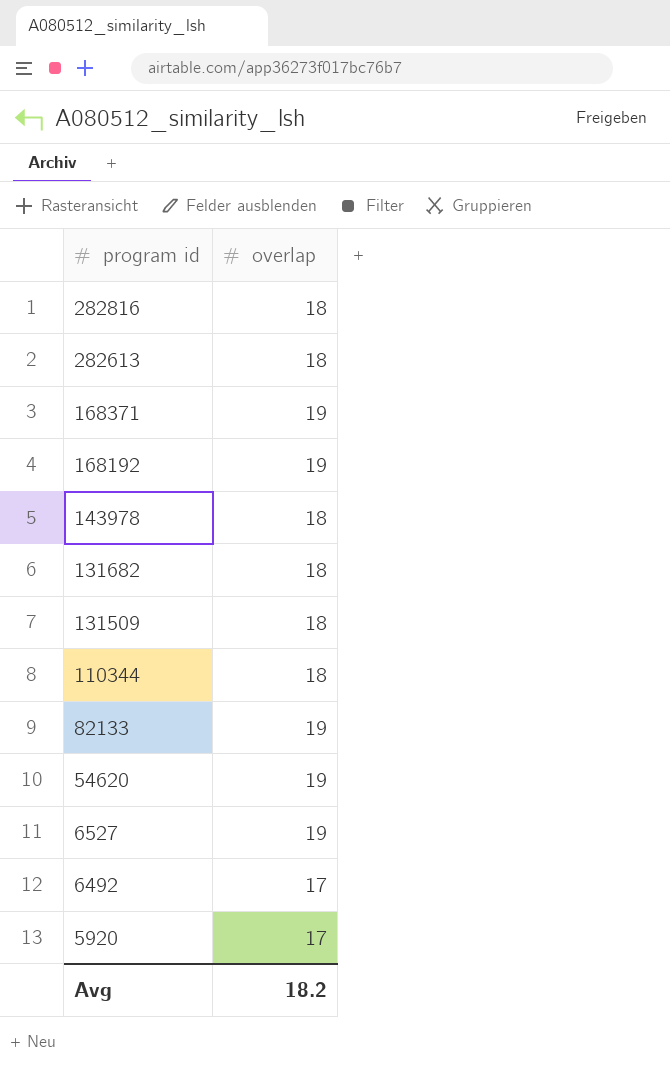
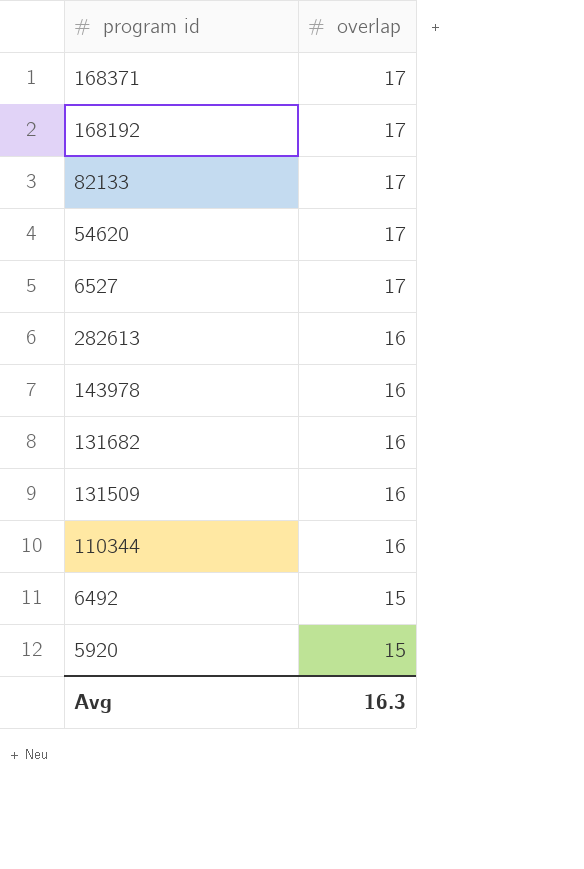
row order: program id descending -> overlap descending
row 282816: 18 -> none
168371 | overlap: 19 -> 17
168192 | overlap: 19 -> 17
82133 | overlap: 19 -> 17
54620 | overlap: 19 -> 17
6527 | overlap: 19 -> 17
282613 | overlap: 18 -> 16
143978 | overlap: 18 -> 16
131682 | overlap: 18 -> 16
131509 | overlap: 18 -> 16
110344 | overlap: 18 -> 16
6492 | overlap: 17 -> 15
5920 | overlap: 17 -> 15
Avg | overlap: 18.2 -> 16.3

